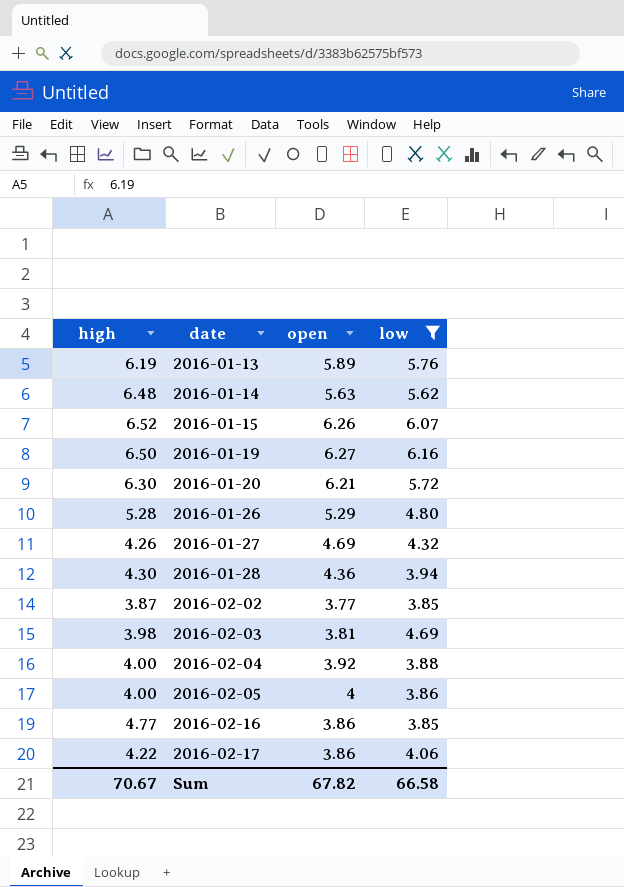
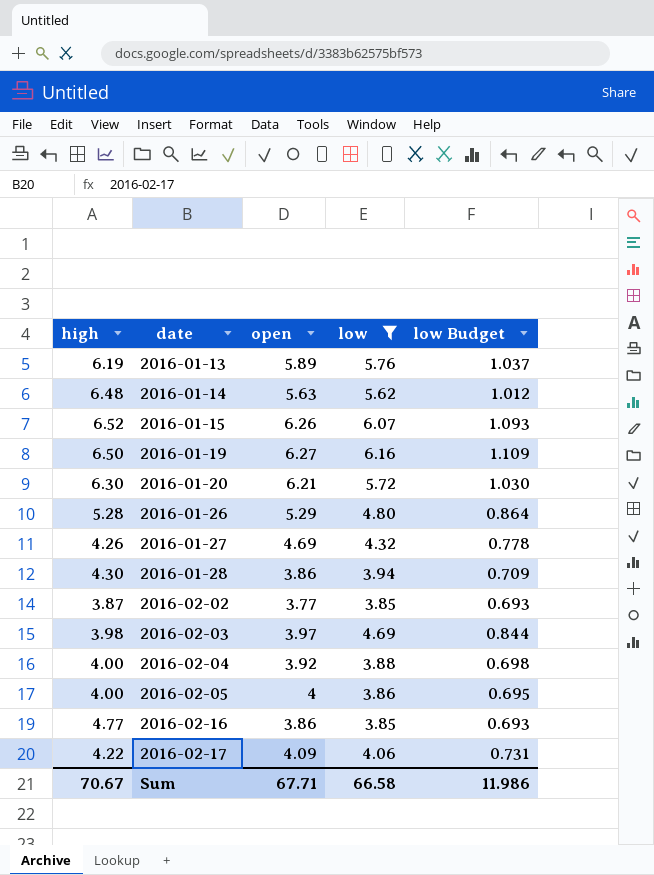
column low Budget | formula: none -> [low] * 0.18
2016-01-28 | open: 4.36 -> 3.86
2016-02-03 | open: 3.81 -> 3.97
2016-02-17 | open: 3.86 -> 4.09
Sum | open: 67.82 -> 67.71

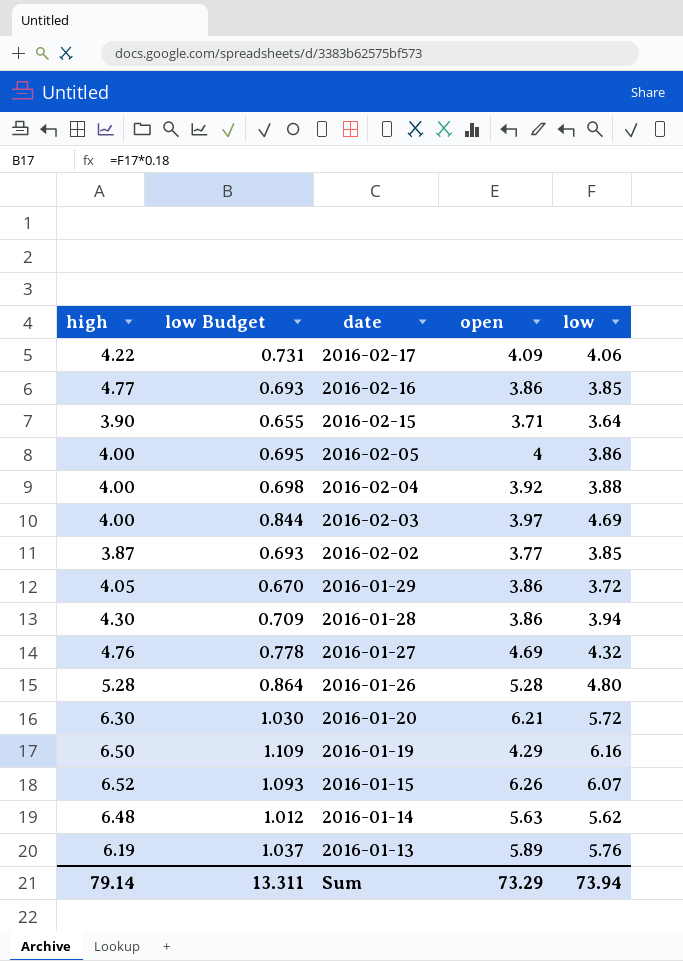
filter: low >= 3.85 -> none
row order: date ascending -> date descending
column low Budget | position: 5 -> 2
2016-02-03 | high: 3.98 -> 4.00
2016-01-27 | high: 4.26 -> 4.76
2016-01-26 | open: 5.29 -> 5.28
2016-01-19 | open: 6.27 -> 4.29
Sum | high: 70.67 -> 79.14
Sum | low Budget: 11.986 -> 13.311
Sum | open: 67.71 -> 73.29
Sum | low: 66.58 -> 73.94

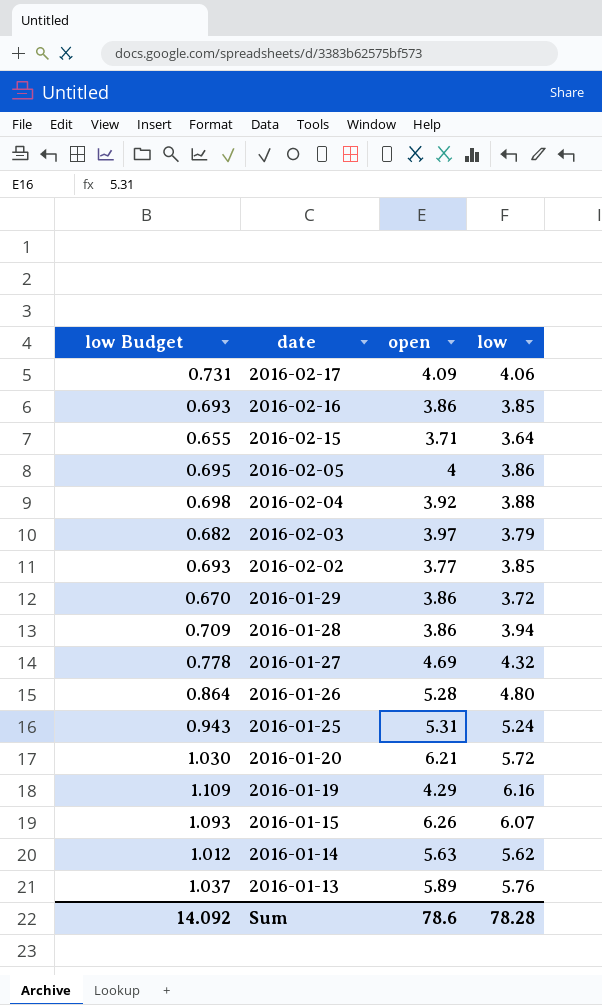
column high | position: 1 -> none
2016-02-03 | low Budget: 0.844 -> 0.682
2016-02-03 | low: 4.69 -> 3.79
row 2016-01-25: none -> 0.943 | 5.31 | 5.24
Sum | low Budget: 13.311 -> 14.092
Sum | open: 73.29 -> 78.6
Sum | low: 73.94 -> 78.28

